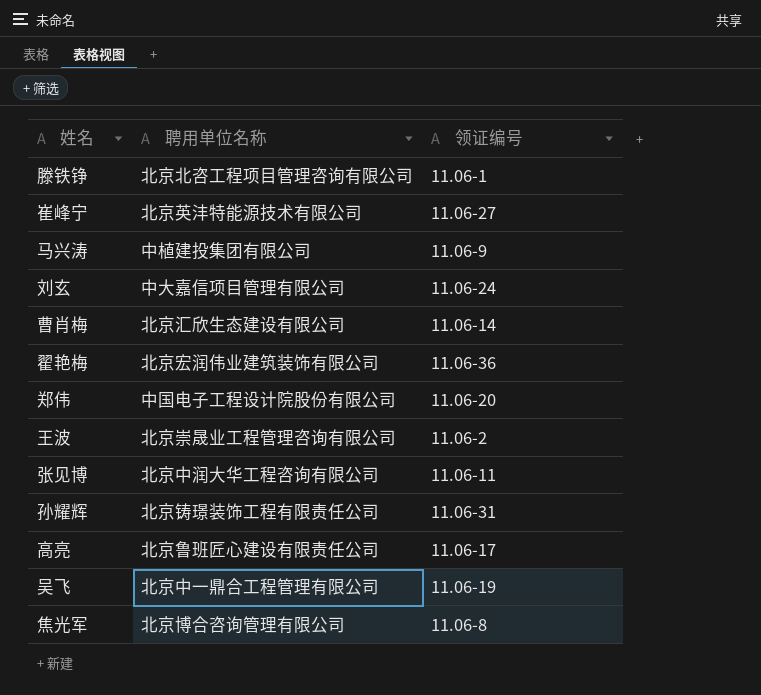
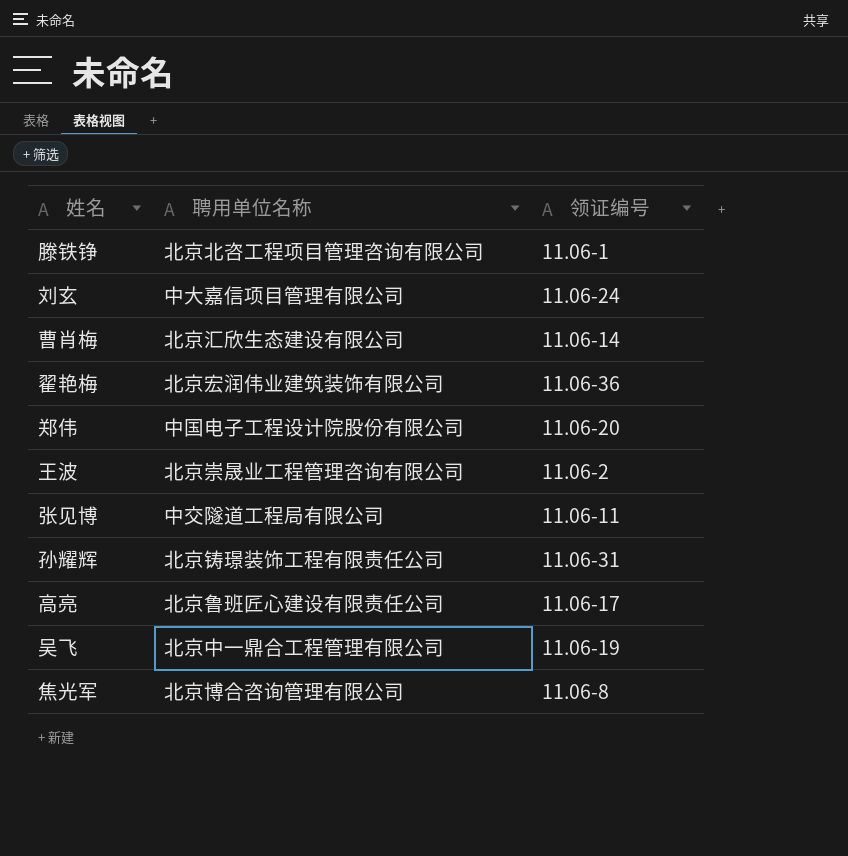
row 崔峰宁: 北京英沣特能源技术有限公司 | 11.06-27 -> none
row 马兴涛: 中植建投集团有限公司 | 11.06-9 -> none
张见博 | 聘用单位名称: 北京中润大华工程咨询有限公司 -> 中交隧道工程局有限公司

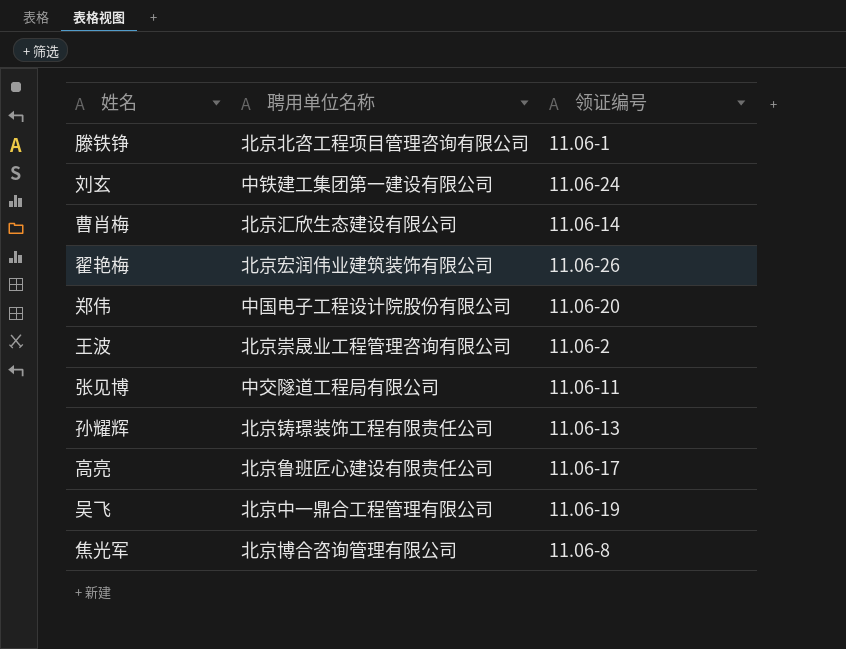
刘玄 | 聘用单位名称: 中大嘉信项目管理有限公司 -> 中铁建工集团第一建设有限公司
翟艳梅 | 领证编号: 11.06-36 -> 11.06-26
孙耀辉 | 领证编号: 11.06-31 -> 11.06-13

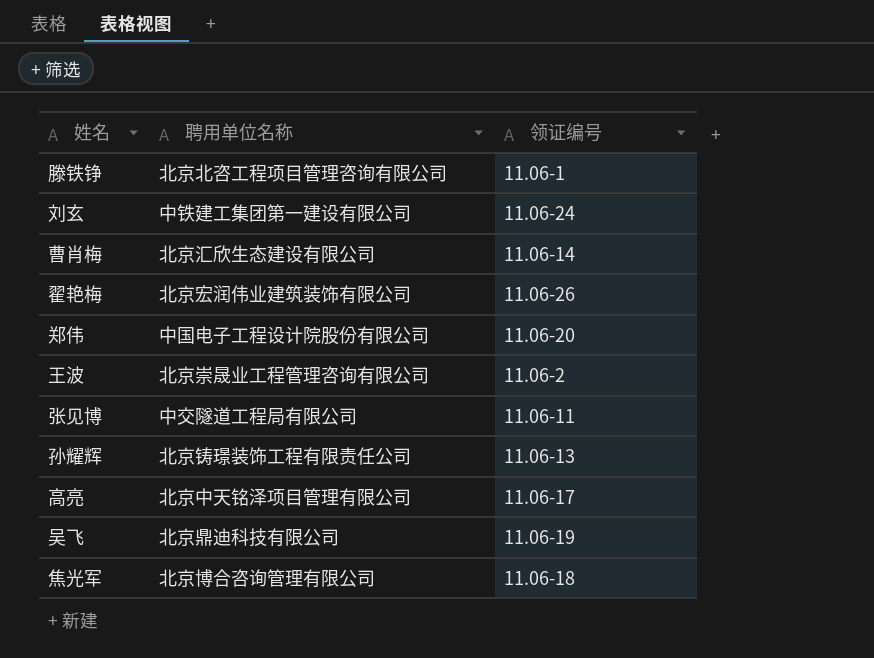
高亮 | 聘用单位名称: 北京鲁班匠心建设有限责任公司 -> 北京中天铭泽项目管理有限公司
吴飞 | 聘用单位名称: 北京中一鼎合工程管理有限公司 -> 北京鼎迪科技有限公司
焦光军 | 领证编号: 11.06-8 -> 11.06-18

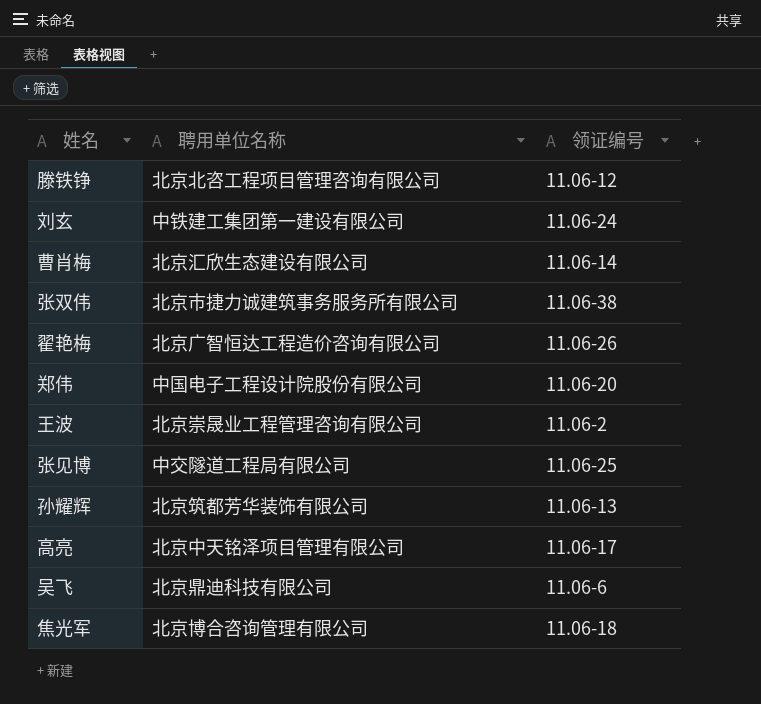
滕铁铮 | 领证编号: 11.06-1 -> 11.06-12
row 张双伟: none -> 北京市捷力诚建筑事务服务所有限公司 | 11.06-38
翟艳梅 | 聘用单位名称: 北京宏润伟业建筑装饰有限公司 -> 北京广智恒达工程造价咨询有限公司
张见博 | 领证编号: 11.06-11 -> 11.06-25
孙耀辉 | 聘用单位名称: 北京铸璟装饰工程有限责任公司 -> 北京筑都芳华装饰有限公司
吴飞 | 领证编号: 11.06-19 -> 11.06-6

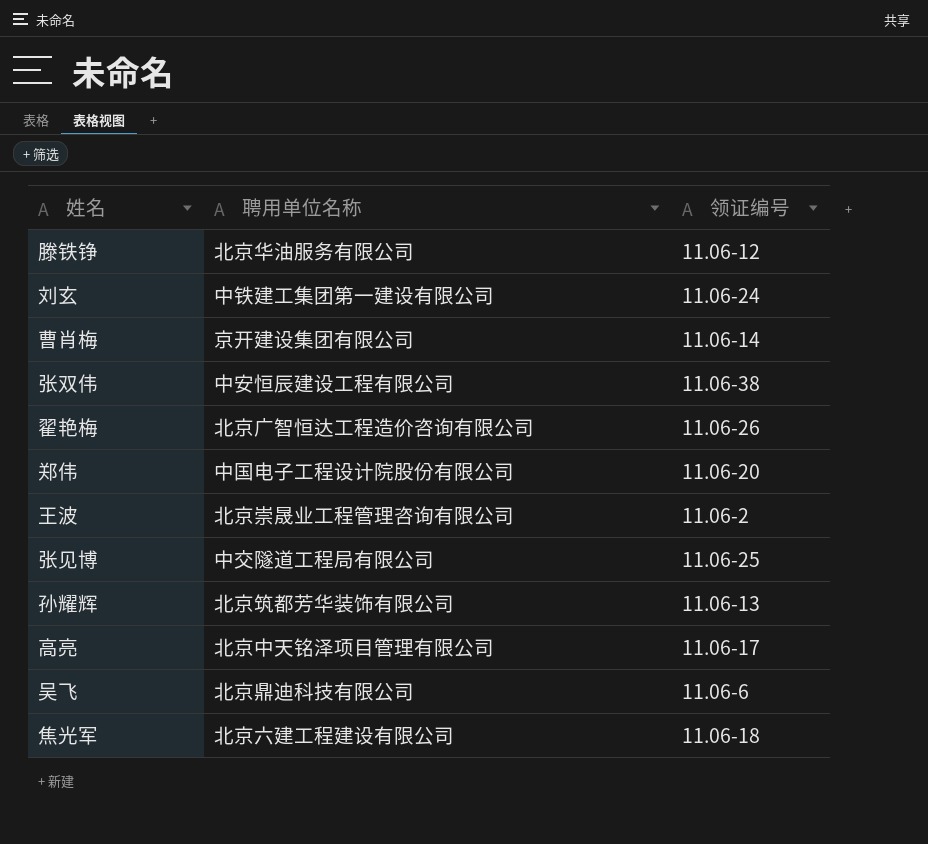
滕铁铮 | 聘用单位名称: 北京北咨工程项目管理咨询有限公司 -> 北京华油服务有限公司
曹肖梅 | 聘用单位名称: 北京汇欣生态建设有限公司 -> 京开建设集团有限公司
张双伟 | 聘用单位名称: 北京市捷力诚建筑事务服务所有限公司 -> 中安恒辰建设工程有限公司
焦光军 | 聘用单位名称: 北京博合咨询管理有限公司 -> 北京六建工程建设有限公司

